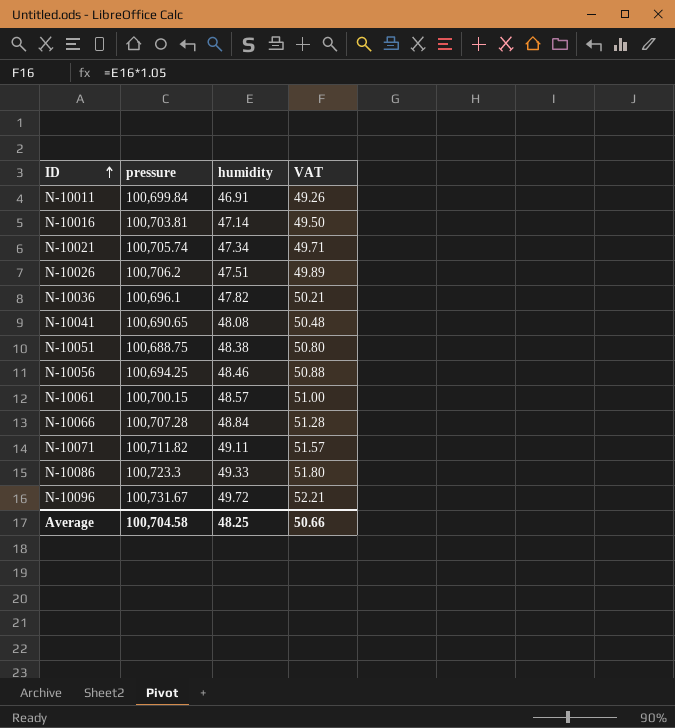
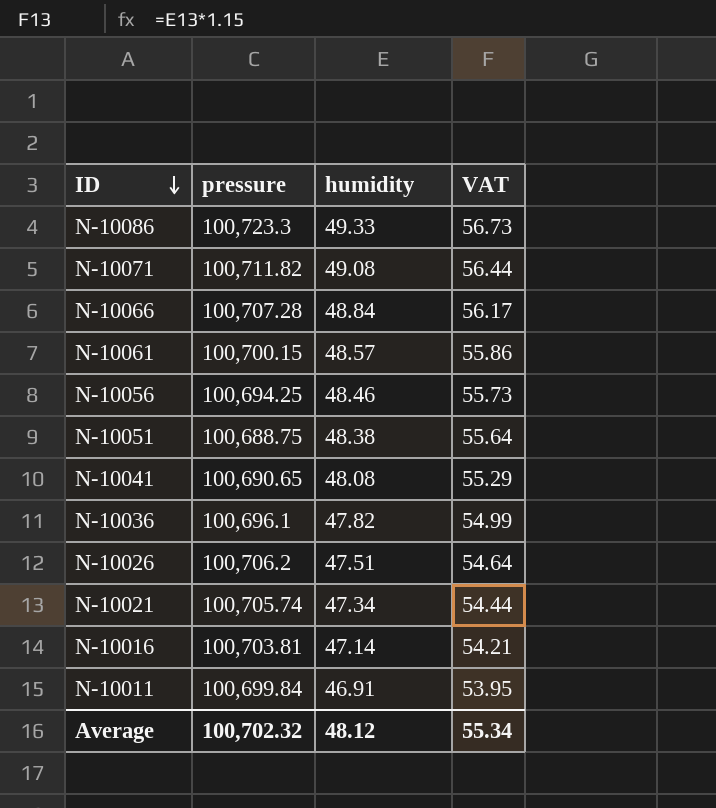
row order: ID ascending -> ID descending
column VAT | formula: [humidity] * 1.05 -> [humidity] * 1.15
row N-10096: 100,731.67 | 49.72 | 52.21 -> none
N-10071 | humidity: 49.11 -> 49.08
Average | pressure: 100,704.58 -> 100,702.32
Average | humidity: 48.25 -> 48.12
Average | VAT: 50.66 -> 55.34

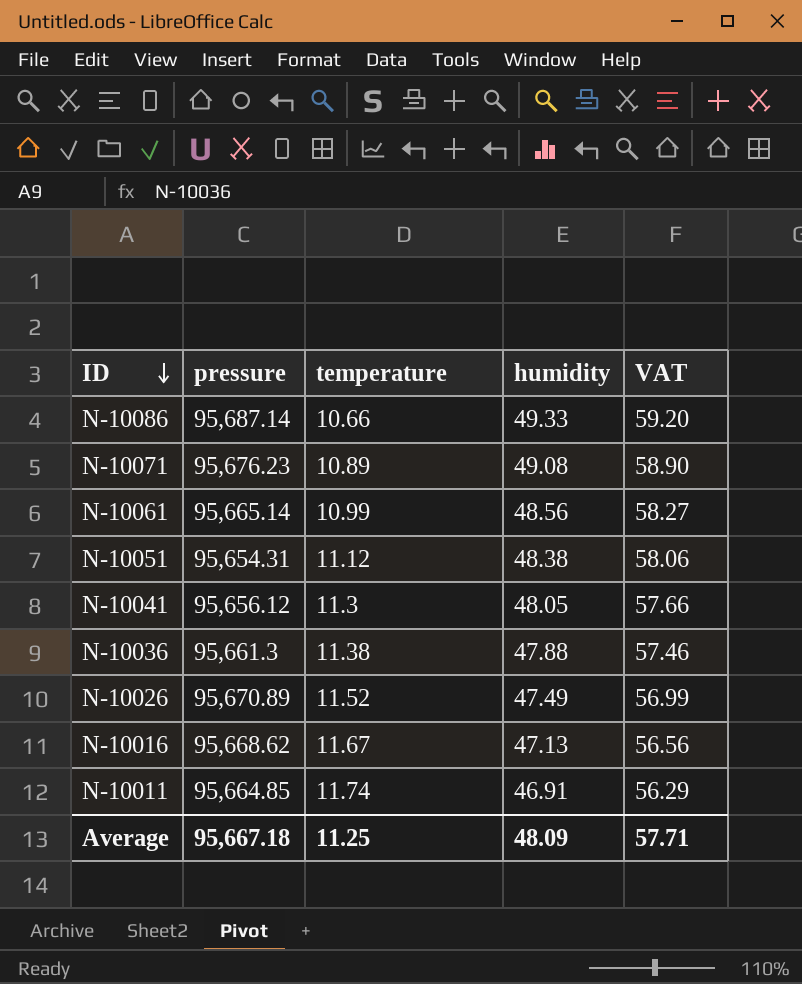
column temperature | position: none -> 3
column VAT | formula: [humidity] * 1.15 -> [humidity] * 1.2
row N-10066: 100,707.28 | 48.84 | 56.17 -> none
row N-10056: 100,694.25 | 48.46 | 55.73 -> none
row N-10021: 100,705.74 | 47.34 | 54.44 -> none
N-10086 | pressure: 100,723.3 -> 95,687.14
N-10071 | pressure: 100,711.82 -> 95,676.23
N-10061 | pressure: 100,700.15 -> 95,665.14
N-10061 | humidity: 48.57 -> 48.56
N-10051 | pressure: 100,688.75 -> 95,654.31
N-10041 | pressure: 100,690.65 -> 95,656.12
N-10041 | humidity: 48.08 -> 48.05
N-10036 | pressure: 100,696.1 -> 95,661.3
N-10036 | humidity: 47.82 -> 47.88
N-10026 | pressure: 100,706.2 -> 95,670.89
N-10026 | humidity: 47.51 -> 47.49
N-10016 | pressure: 100,703.81 -> 95,668.62
N-10016 | humidity: 47.14 -> 47.13
N-10011 | pressure: 100,699.84 -> 95,664.85
Average | pressure: 100,702.32 -> 95,667.18
Average | humidity: 48.12 -> 48.09
Average | VAT: 55.34 -> 57.71

